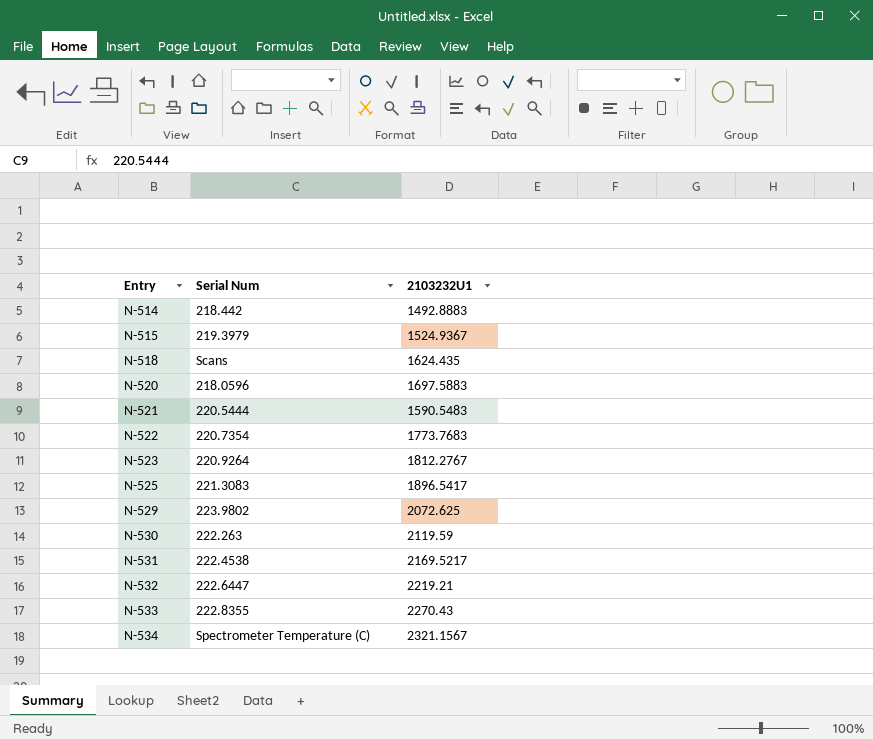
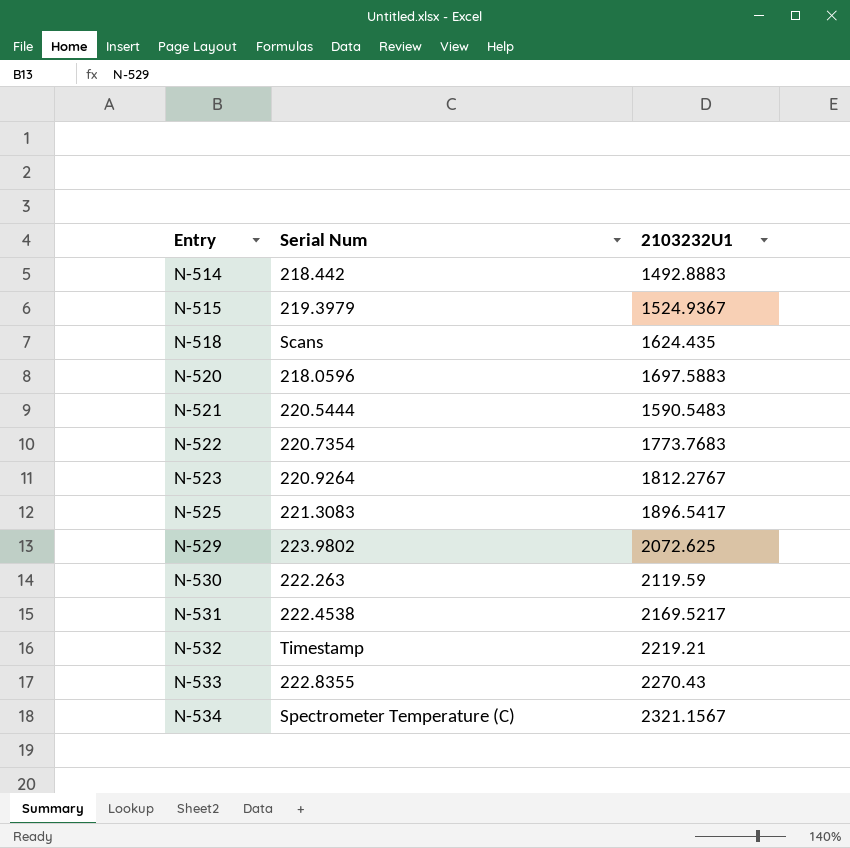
N-532 | Serial Num: 222.6447 -> Timestamp

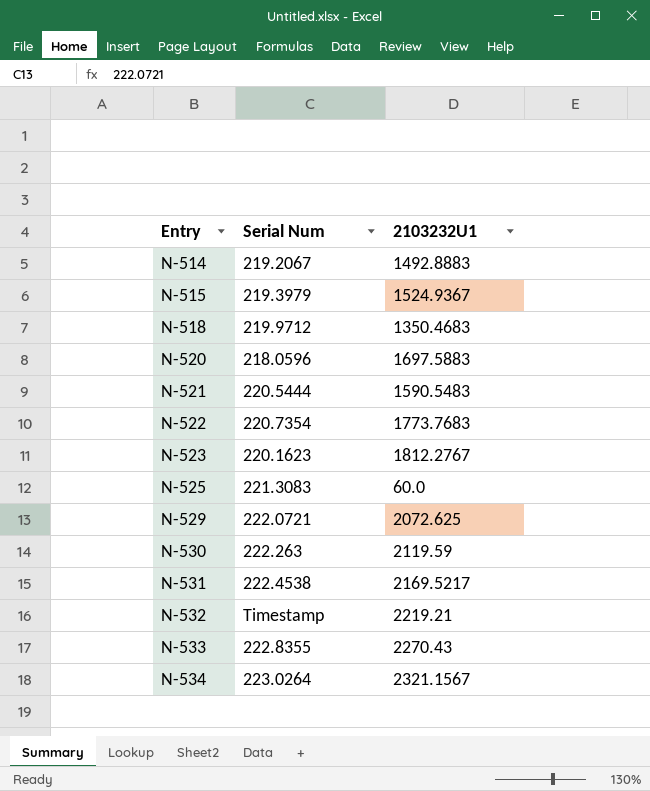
N-514 | Serial Num: 218.442 -> 219.2067
N-518 | Serial Num: Scans -> 219.9712
N-518 | 2103232U1: 1624.435 -> 1350.4683
N-523 | Serial Num: 220.9264 -> 220.1623
N-525 | 2103232U1: 1896.5417 -> 60.0
N-529 | Serial Num: 223.9802 -> 222.0721
N-534 | Serial Num: Spectrometer Temperature (C) -> 223.0264

